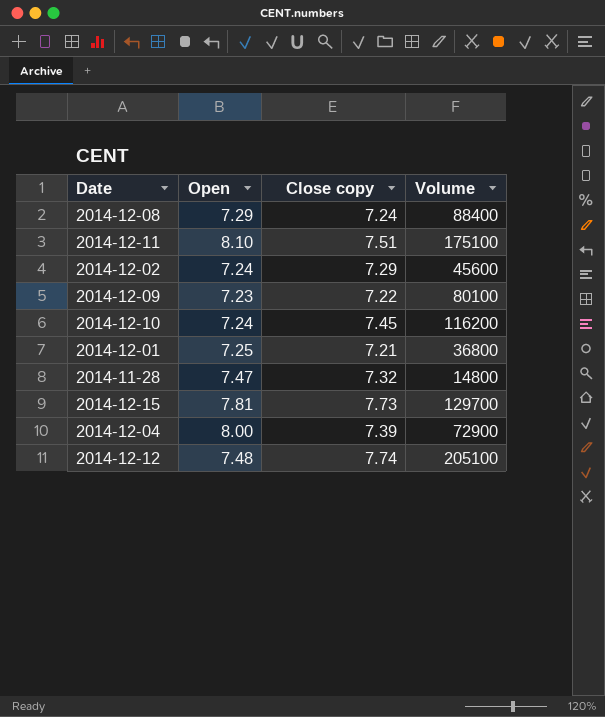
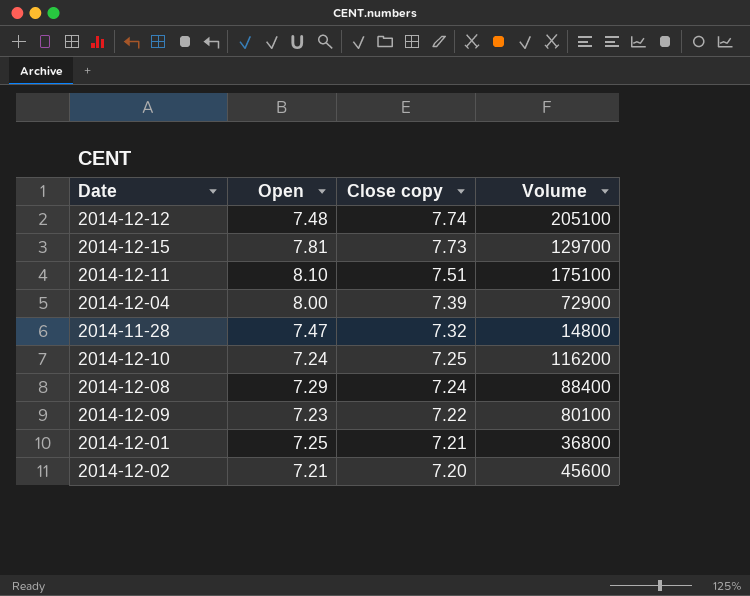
row order: none -> Close copy descending
2014-12-10 | Close copy: 7.45 -> 7.25
2014-12-02 | Open: 7.24 -> 7.21
2014-12-02 | Close copy: 7.29 -> 7.20

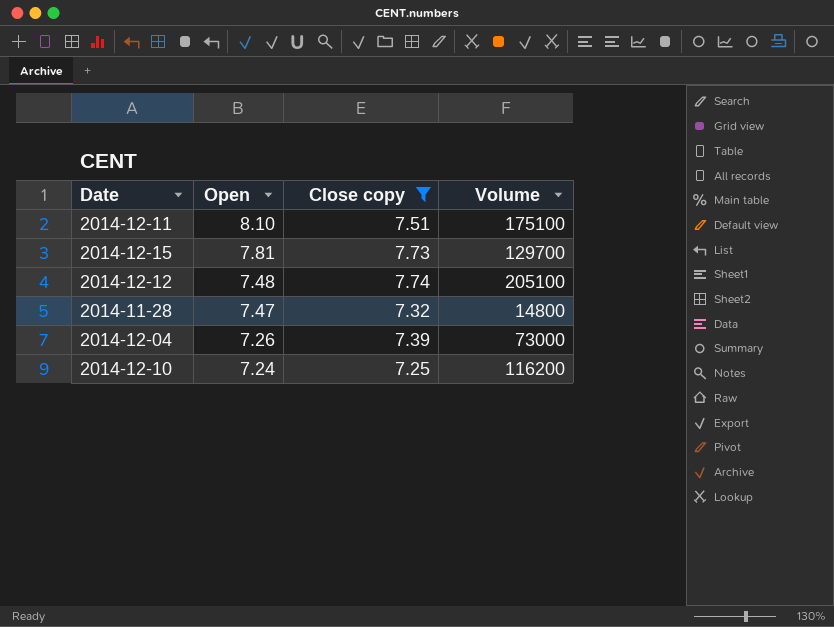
filter: none -> Close copy >= 7.25
row order: Close copy descending -> Open descending
2014-12-04 | Open: 8.00 -> 7.26
2014-12-04 | Volume: 72900 -> 73000

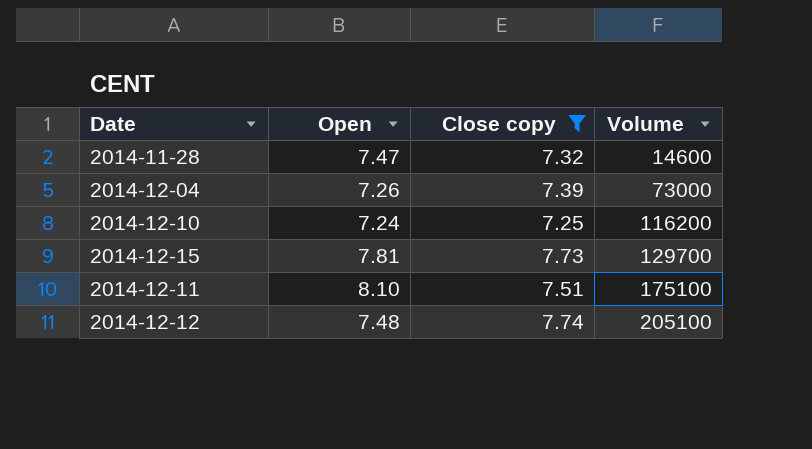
row order: Open descending -> Volume ascending
2014-11-28 | Volume: 14800 -> 14600

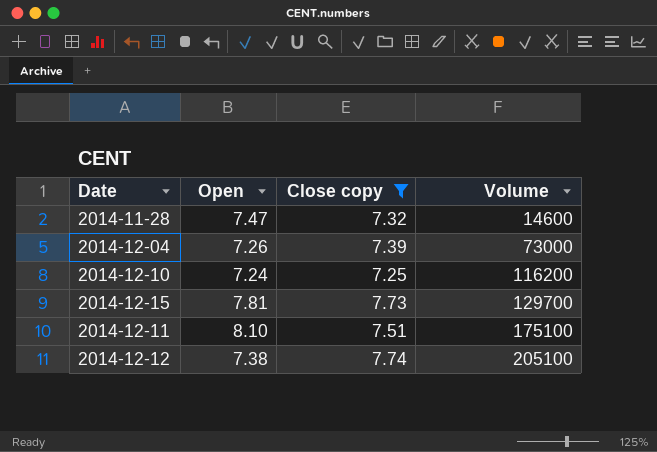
2014-12-12 | Open: 7.48 -> 7.38

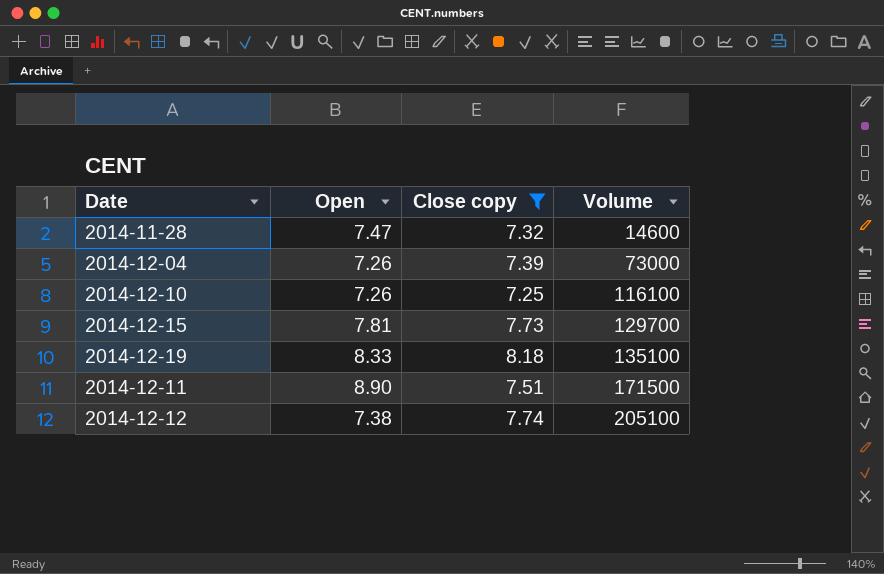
2014-12-10 | Open: 7.24 -> 7.26
2014-12-10 | Volume: 116200 -> 116100
row 2014-12-19: none -> 8.33 | 8.18 | 135100
2014-12-11 | Open: 8.10 -> 8.90
2014-12-11 | Volume: 175100 -> 171500

